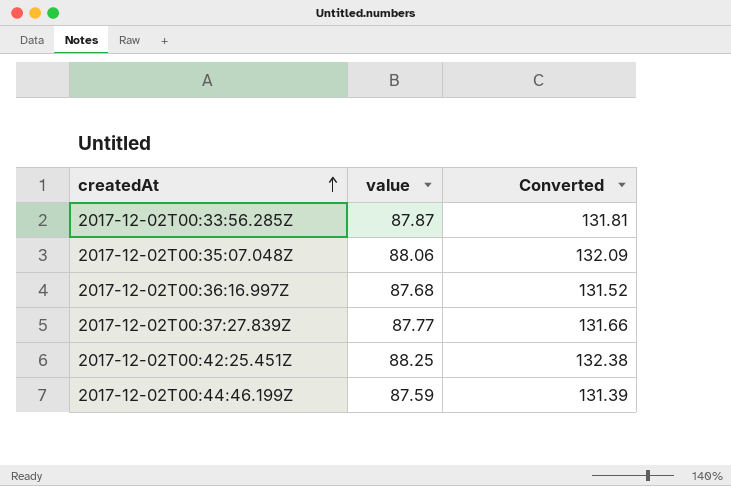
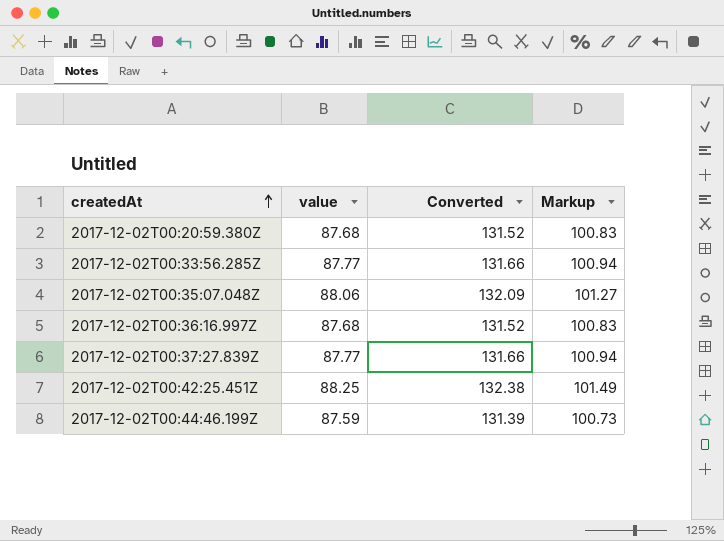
column Markup | formula: none -> [value] * 1.15
row 2017-12-02T00:20:59.380Z: none -> 87.68 | 131.52 | 100.83
2017-12-02T00:33:56.285Z | value: 87.87 -> 87.77
2017-12-02T00:33:56.285Z | Converted: 131.81 -> 131.66

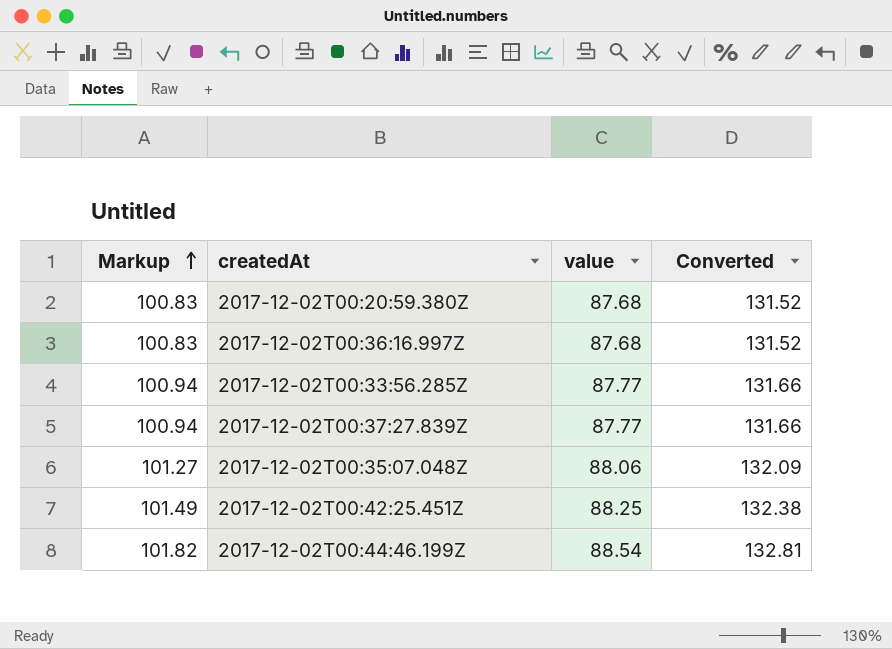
row order: createdAt ascending -> Markup ascending
column Markup | position: 4 -> 1
2017-12-02T00:44:46.199Z | Markup: 100.73 -> 101.82
2017-12-02T00:44:46.199Z | value: 87.59 -> 88.54
2017-12-02T00:44:46.199Z | Converted: 131.39 -> 132.81

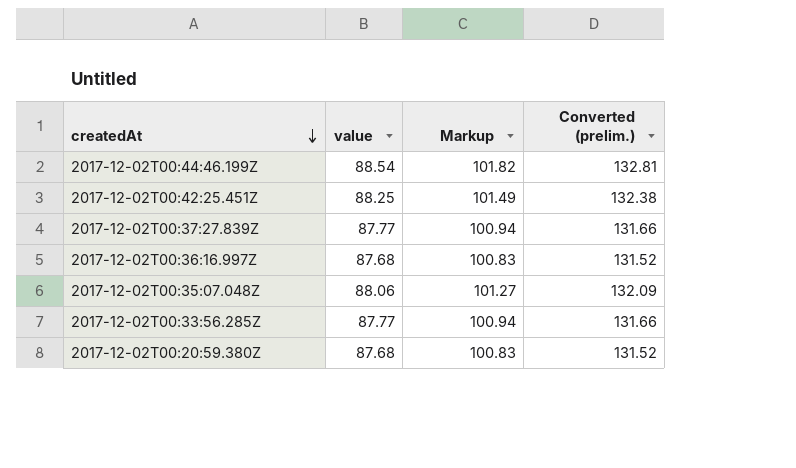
row order: Markup ascending -> createdAt descending
column Markup | position: 1 -> 3
column name: Converted -> Converted (prelim.)

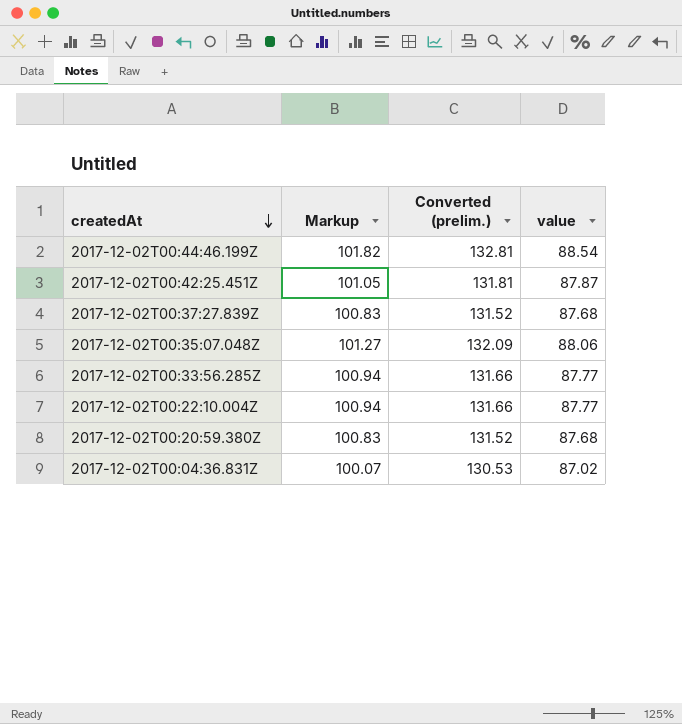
column value | position: 2 -> 4
row 2017-12-02T00:36:16.997Z: 87.68 | 100.83 | 131.52 -> none
2017-12-02T00:42:25.451Z | Markup: 101.49 -> 101.05
2017-12-02T00:42:25.451Z | Converted (prelim.): 132.38 -> 131.81
2017-12-02T00:42:25.451Z | value: 88.25 -> 87.87
2017-12-02T00:37:27.839Z | Markup: 100.94 -> 100.83
2017-12-02T00:37:27.839Z | Converted (prelim.): 131.66 -> 131.52
2017-12-02T00:37:27.839Z | value: 87.77 -> 87.68
row 2017-12-02T00:22:10.004Z: none -> 100.94 | 131.66 | 87.77
row 2017-12-02T00:04:36.831Z: none -> 100.07 | 130.53 | 87.02

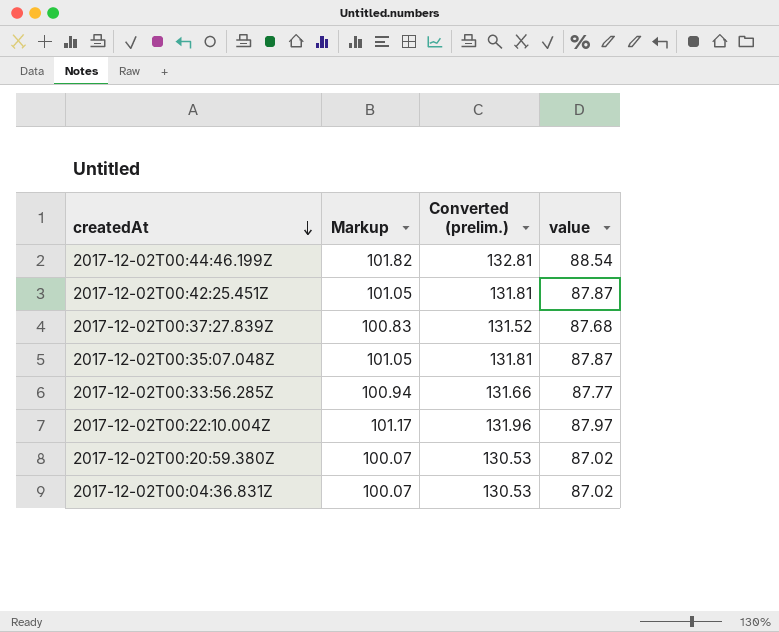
2017-12-02T00:35:07.048Z | Markup: 101.27 -> 101.05
2017-12-02T00:35:07.048Z | Converted (prelim.): 132.09 -> 131.81
2017-12-02T00:35:07.048Z | value: 88.06 -> 87.87
2017-12-02T00:22:10.004Z | Markup: 100.94 -> 101.17
2017-12-02T00:22:10.004Z | Converted (prelim.): 131.66 -> 131.96
2017-12-02T00:22:10.004Z | value: 87.77 -> 87.97
2017-12-02T00:20:59.380Z | Markup: 100.83 -> 100.07
2017-12-02T00:20:59.380Z | Converted (prelim.): 131.52 -> 130.53
2017-12-02T00:20:59.380Z | value: 87.68 -> 87.02

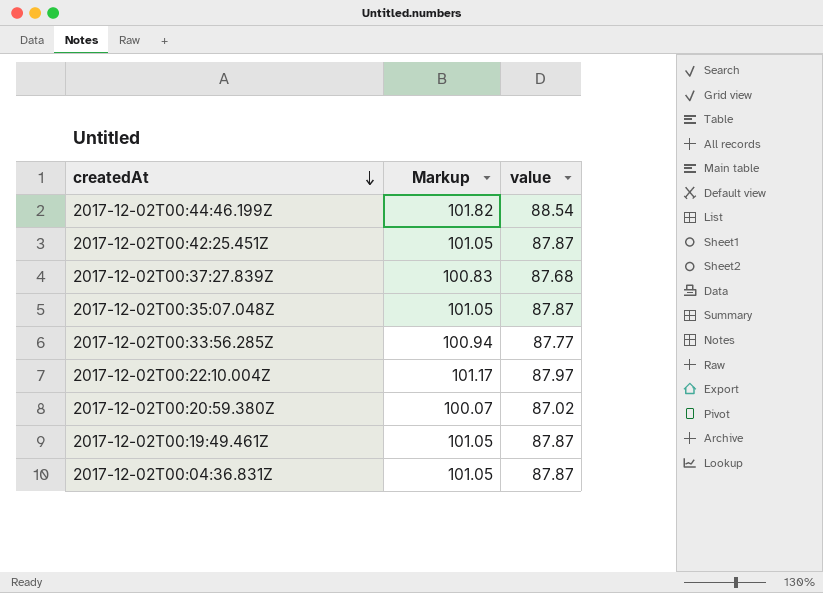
column Converted (prelim.) | formula: [value] * 1.5 -> none
row 2017-12-02T00:19:49.461Z: none -> 101.05 | 87.87
2017-12-02T00:04:36.831Z | Markup: 100.07 -> 101.05
2017-12-02T00:04:36.831Z | value: 87.02 -> 87.87

